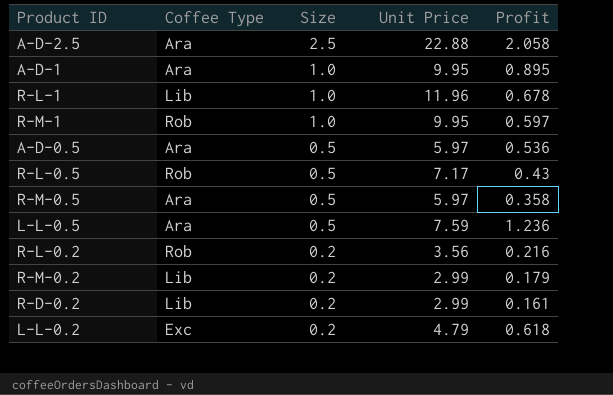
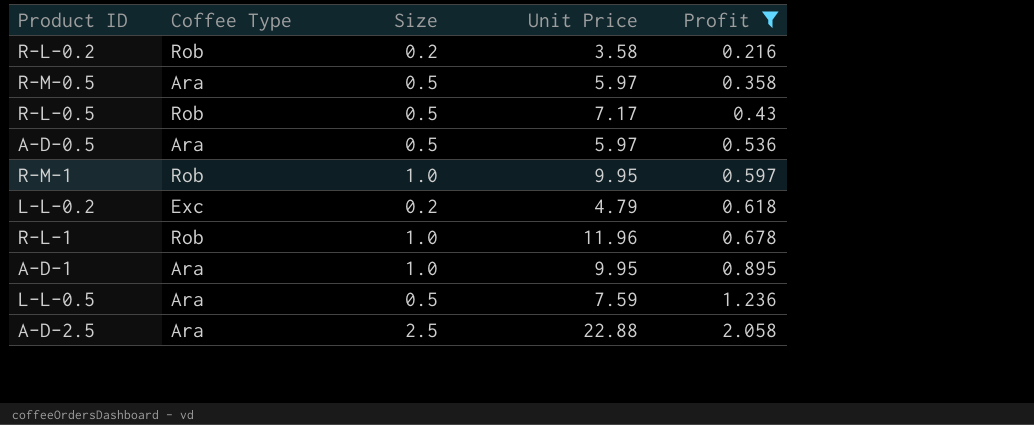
filter: none -> Profit >= 0.216
row order: Size descending -> Profit ascending
R-L-0.2 | Unit Price: 3.56 -> 3.58
R-L-1 | Coffee Type: Lib -> Rob

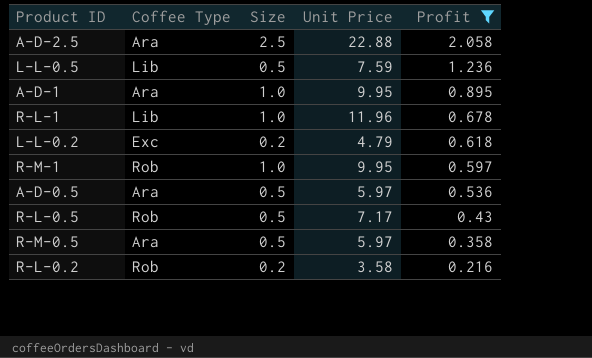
row order: Profit ascending -> Profit descending
L-L-0.5 | Coffee Type: Ara -> Lib
R-L-1 | Coffee Type: Rob -> Lib

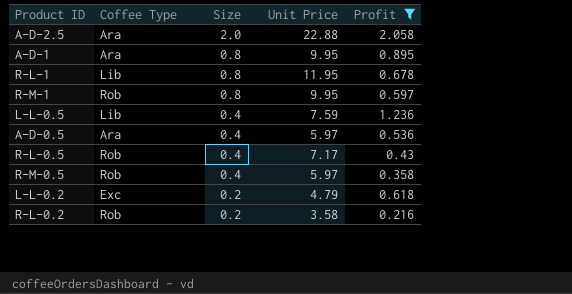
row order: Profit descending -> Size descending
A-D-2.5 | Size: 2.5 -> 2.0
A-D-1 | Size: 1.0 -> 0.8
R-L-1 | Size: 1.0 -> 0.8
R-L-1 | Unit Price: 11.96 -> 11.95
R-M-1 | Size: 1.0 -> 0.8
L-L-0.5 | Size: 0.5 -> 0.4
A-D-0.5 | Size: 0.5 -> 0.4
R-L-0.5 | Size: 0.5 -> 0.4
R-M-0.5 | Coffee Type: Ara -> Rob
R-M-0.5 | Size: 0.5 -> 0.4

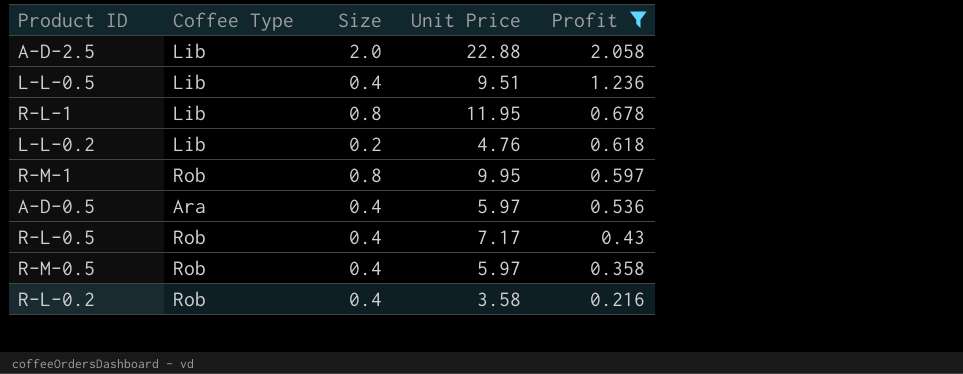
row order: Size descending -> Profit descending
row A-D-1: Ara | 0.8 | 9.95 | 0.895 -> none
A-D-2.5 | Coffee Type: Ara -> Lib
L-L-0.5 | Unit Price: 7.59 -> 9.51
L-L-0.2 | Coffee Type: Exc -> Lib
L-L-0.2 | Unit Price: 4.79 -> 4.76
R-L-0.2 | Size: 0.2 -> 0.4

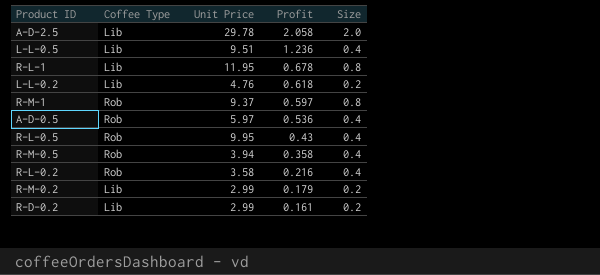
filter: Profit >= 0.216 -> none
column Size | position: 3 -> 5
A-D-2.5 | Unit Price: 22.88 -> 29.78
R-M-1 | Unit Price: 9.95 -> 9.37
A-D-0.5 | Coffee Type: Ara -> Rob
R-L-0.5 | Unit Price: 7.17 -> 9.95
R-M-0.5 | Unit Price: 5.97 -> 3.94

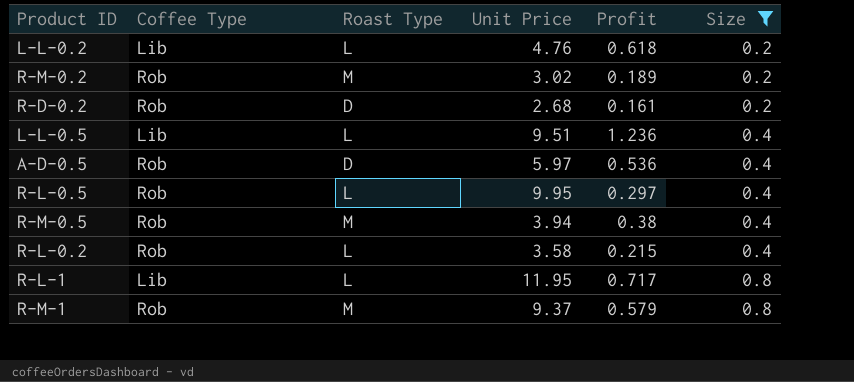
filter: none -> Size != 2.0
row order: Profit descending -> Size ascending
column Roast Type | position: none -> 3
R-M-0.2 | Coffee Type: Lib -> Rob
R-M-0.2 | Unit Price: 2.99 -> 3.02
R-M-0.2 | Profit: 0.179 -> 0.189
R-D-0.2 | Coffee Type: Lib -> Rob
R-D-0.2 | Unit Price: 2.99 -> 2.68
R-L-0.5 | Profit: 0.43 -> 0.297
R-M-0.5 | Profit: 0.358 -> 0.38
R-L-0.2 | Profit: 0.216 -> 0.215
R-L-1 | Profit: 0.678 -> 0.717
R-M-1 | Profit: 0.597 -> 0.579

